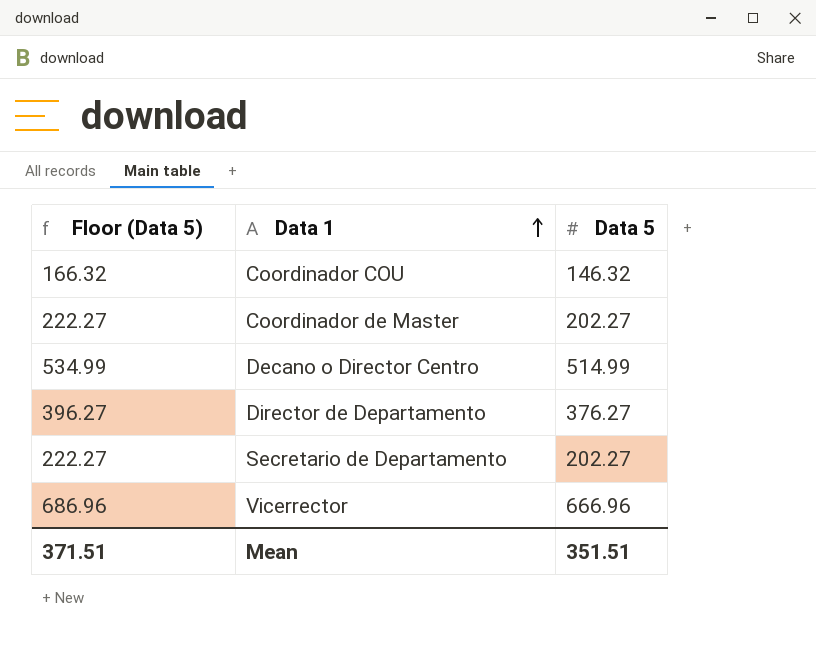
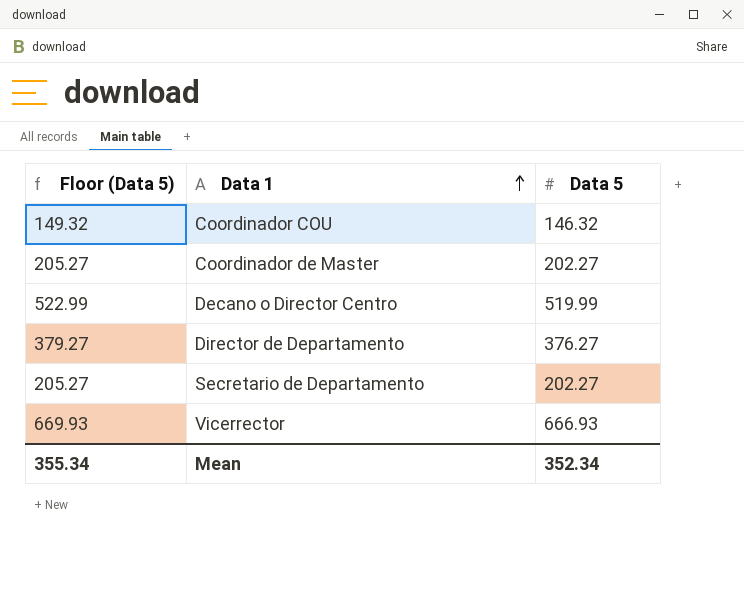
column Floor (Data 5) | formula: [Data 5] + 20 -> [Data 5] + 3
Decano o Director Centro | Data 5: 514.99 -> 519.99
Vicerrector | Data 5: 666.96 -> 666.93
Mean | Floor (Data 5): 371.51 -> 355.34
Mean | Data 5: 351.51 -> 352.34

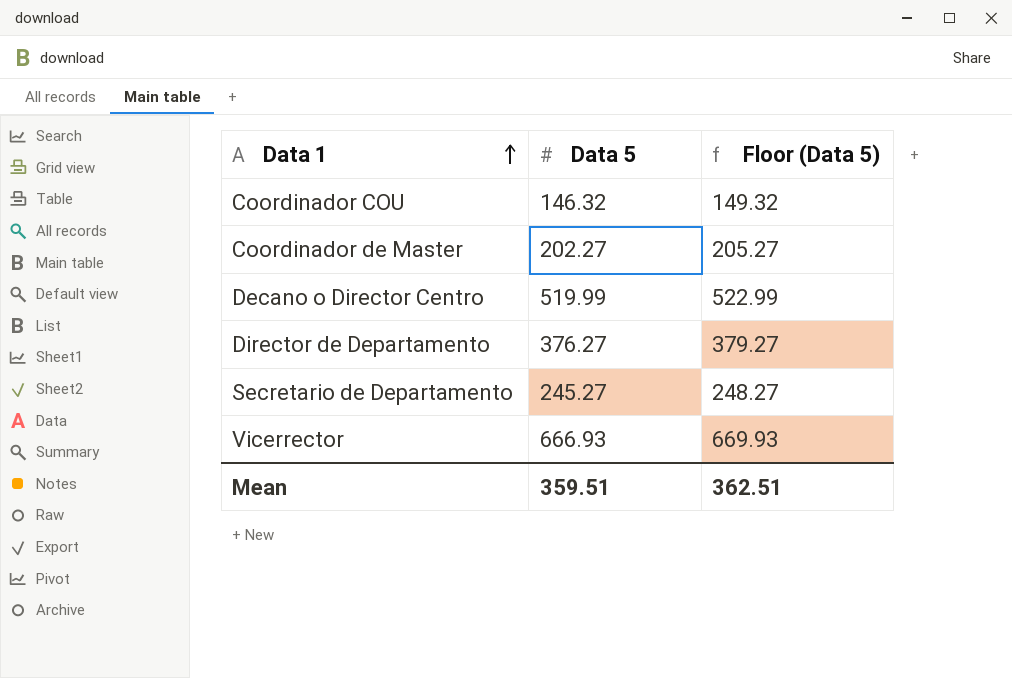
column Floor (Data 5) | position: 1 -> 3
Secretario de Departamento | Data 5: 202.27 -> 245.27
Secretario de Departamento | Floor (Data 5): 205.27 -> 248.27
Mean | Data 5: 352.34 -> 359.51
Mean | Floor (Data 5): 355.34 -> 362.51

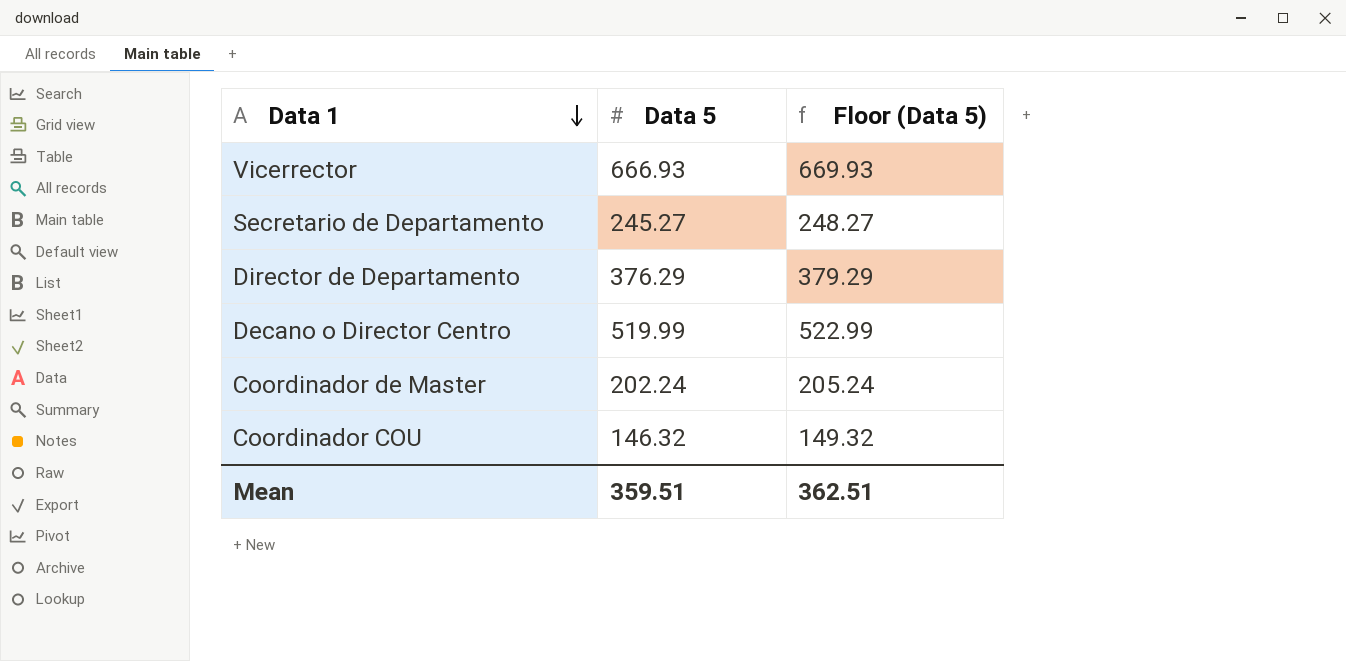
row order: Data 1 ascending -> Data 1 descending
Director de Departamento | Data 5: 376.27 -> 376.29
Director de Departamento | Floor (Data 5): 379.27 -> 379.29
Coordinador de Master | Data 5: 202.27 -> 202.24
Coordinador de Master | Floor (Data 5): 205.27 -> 205.24

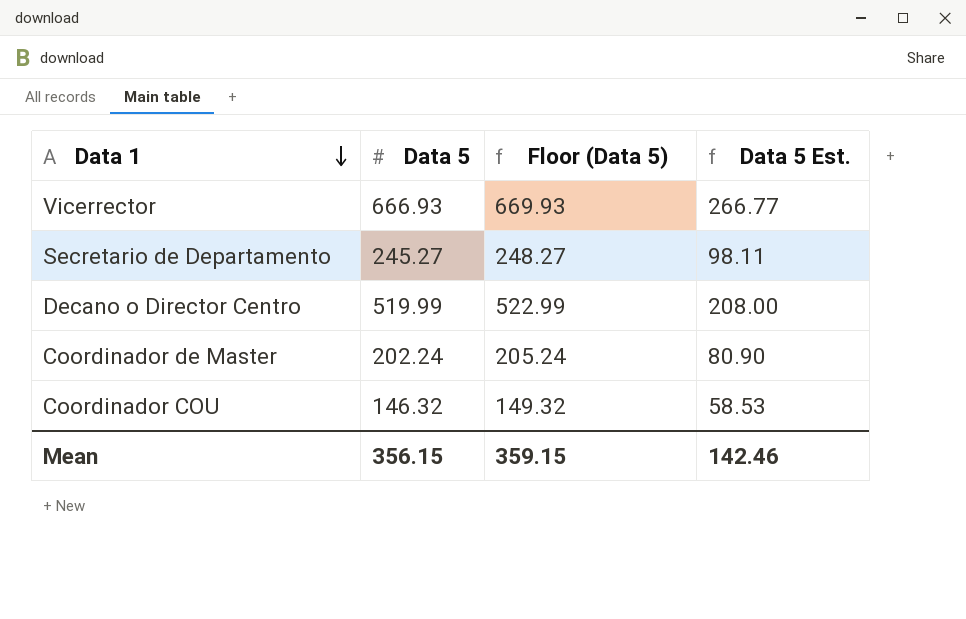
column Data 5 Est. | formula: none -> [Data 5] * 0.4
row Director de Departamento: 376.29 | 379.29 -> none
Mean | Data 5: 359.51 -> 356.15
Mean | Floor (Data 5): 362.51 -> 359.15

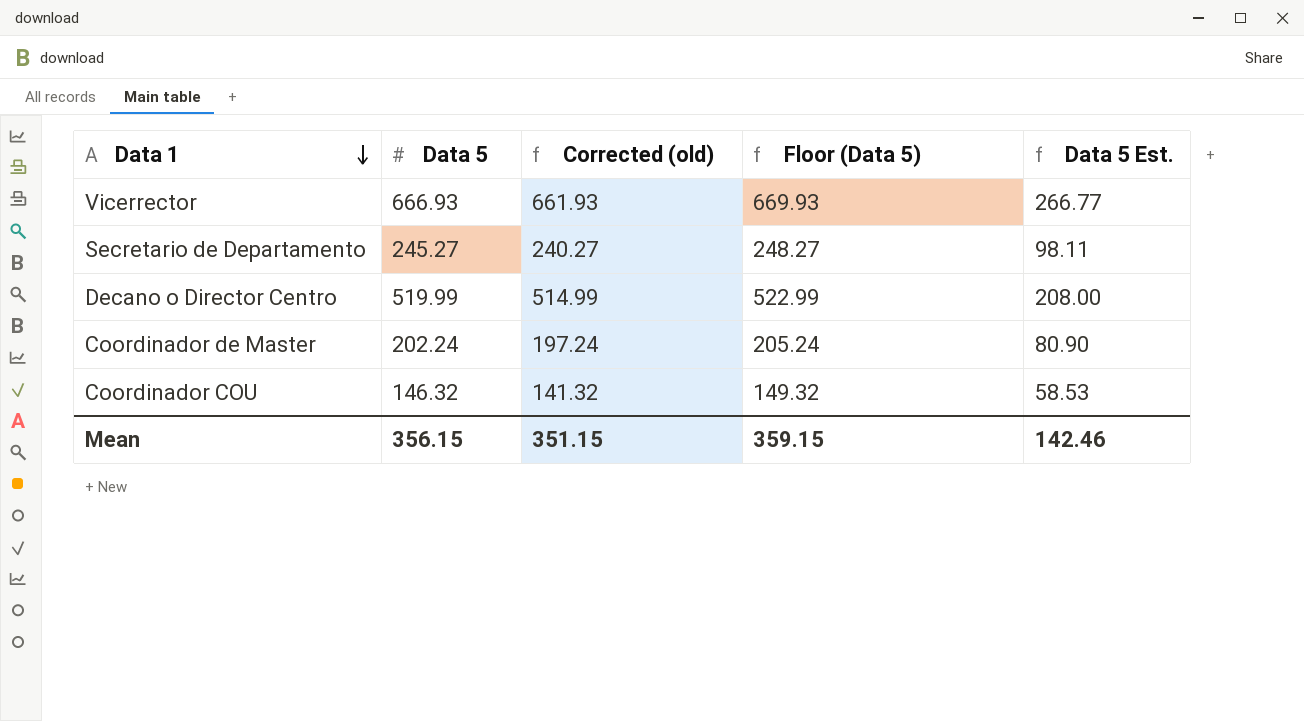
column Corrected (old) | formula: none -> [Data 5] - 5

